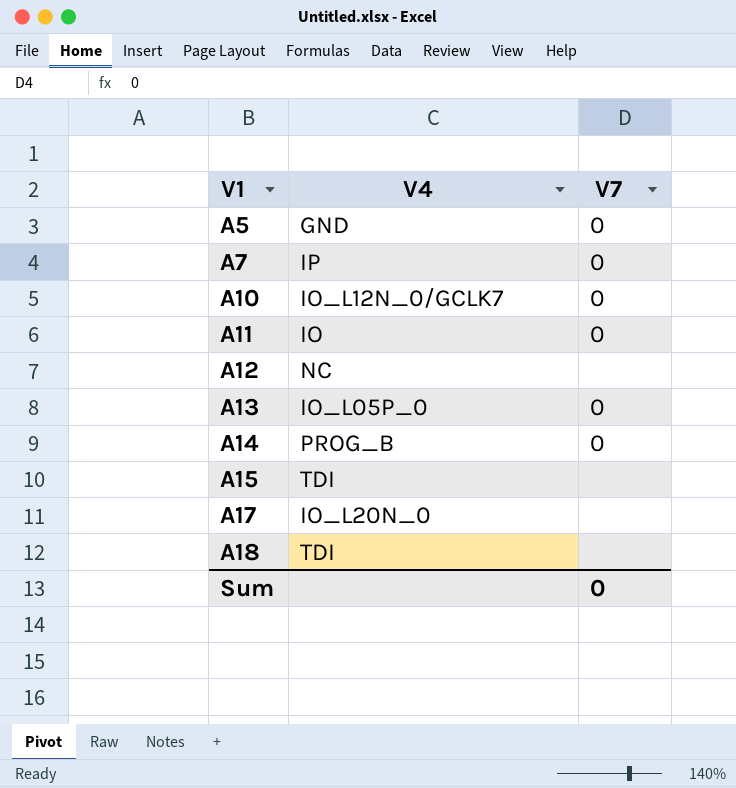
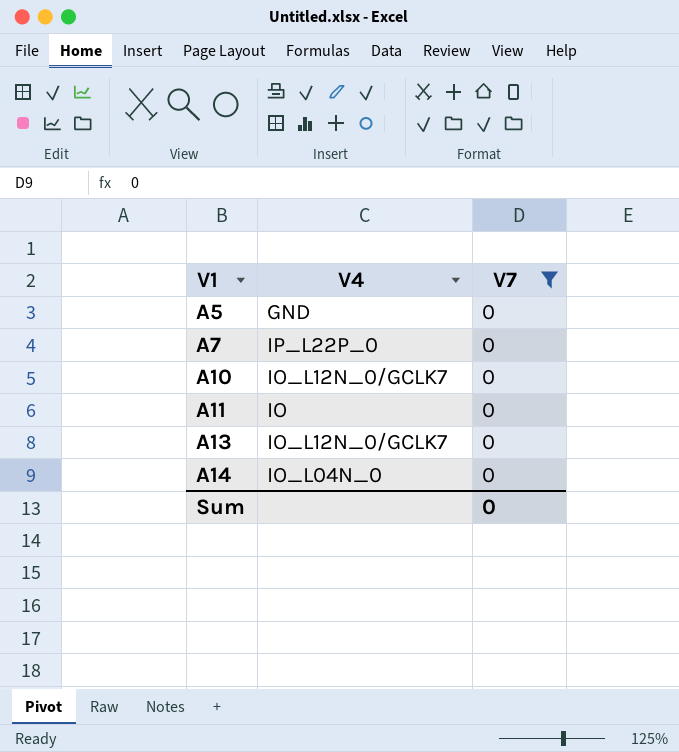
filter: none -> V7 = 0
A7 | V4: IP -> IP_L22P_0
A13 | V4: IO_L05P_0 -> IO_L12N_0/GCLK7
A14 | V4: PROG_B -> IO_L04N_0

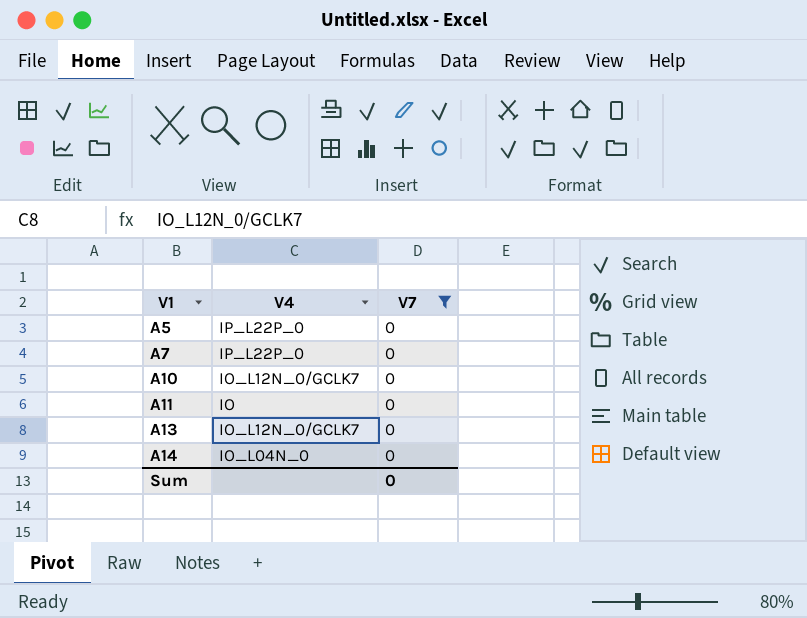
A5 | V4: GND -> IP_L22P_0

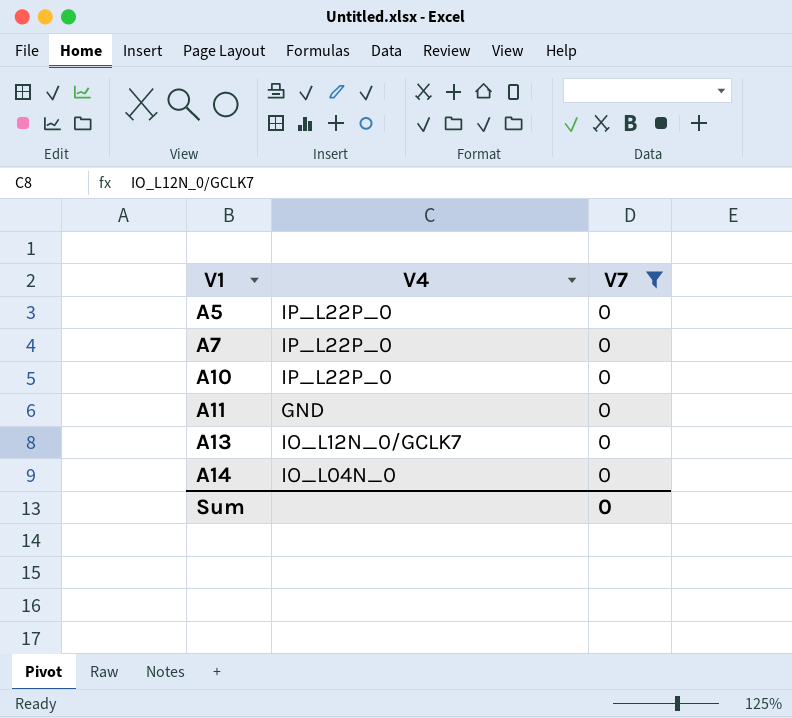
A10 | V4: IO_L12N_0/GCLK7 -> IP_L22P_0
A11 | V4: IO -> GND

